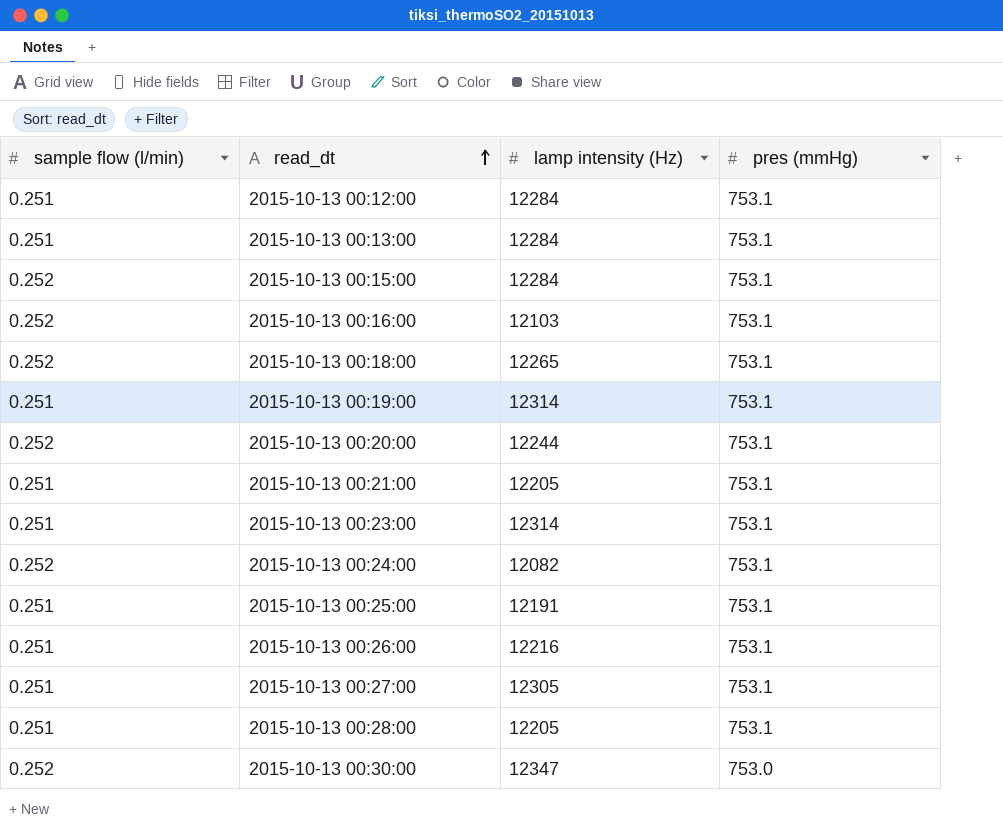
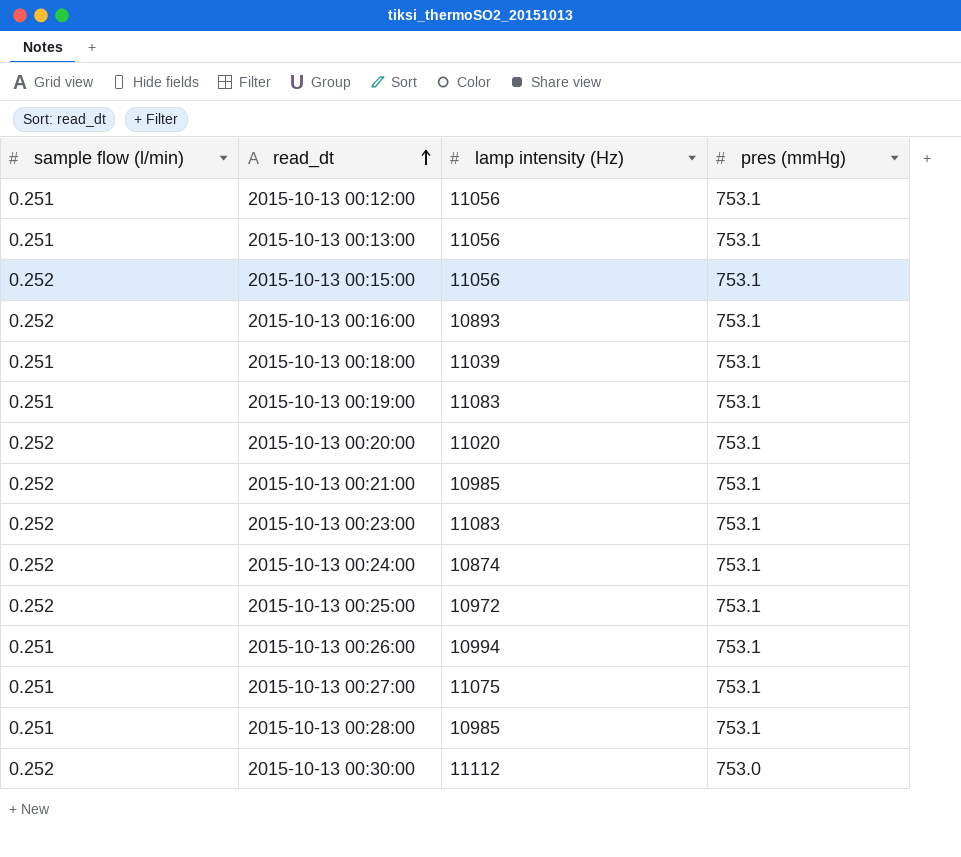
2015-10-13 00:12:00 | lamp intensity (Hz): 12284 -> 11056
2015-10-13 00:13:00 | lamp intensity (Hz): 12284 -> 11056
2015-10-13 00:15:00 | lamp intensity (Hz): 12284 -> 11056
2015-10-13 00:16:00 | lamp intensity (Hz): 12103 -> 10893
2015-10-13 00:18:00 | sample flow (l/min): 0.252 -> 0.251
2015-10-13 00:18:00 | lamp intensity (Hz): 12265 -> 11039
2015-10-13 00:19:00 | lamp intensity (Hz): 12314 -> 11083
2015-10-13 00:20:00 | lamp intensity (Hz): 12244 -> 11020
2015-10-13 00:21:00 | sample flow (l/min): 0.251 -> 0.252
2015-10-13 00:21:00 | lamp intensity (Hz): 12205 -> 10985
2015-10-13 00:23:00 | sample flow (l/min): 0.251 -> 0.252
2015-10-13 00:23:00 | lamp intensity (Hz): 12314 -> 11083
2015-10-13 00:24:00 | lamp intensity (Hz): 12082 -> 10874
2015-10-13 00:25:00 | sample flow (l/min): 0.251 -> 0.252
2015-10-13 00:25:00 | lamp intensity (Hz): 12191 -> 10972
2015-10-13 00:26:00 | lamp intensity (Hz): 12216 -> 10994
2015-10-13 00:27:00 | lamp intensity (Hz): 12305 -> 11075
2015-10-13 00:28:00 | lamp intensity (Hz): 12205 -> 10985
2015-10-13 00:30:00 | lamp intensity (Hz): 12347 -> 11112

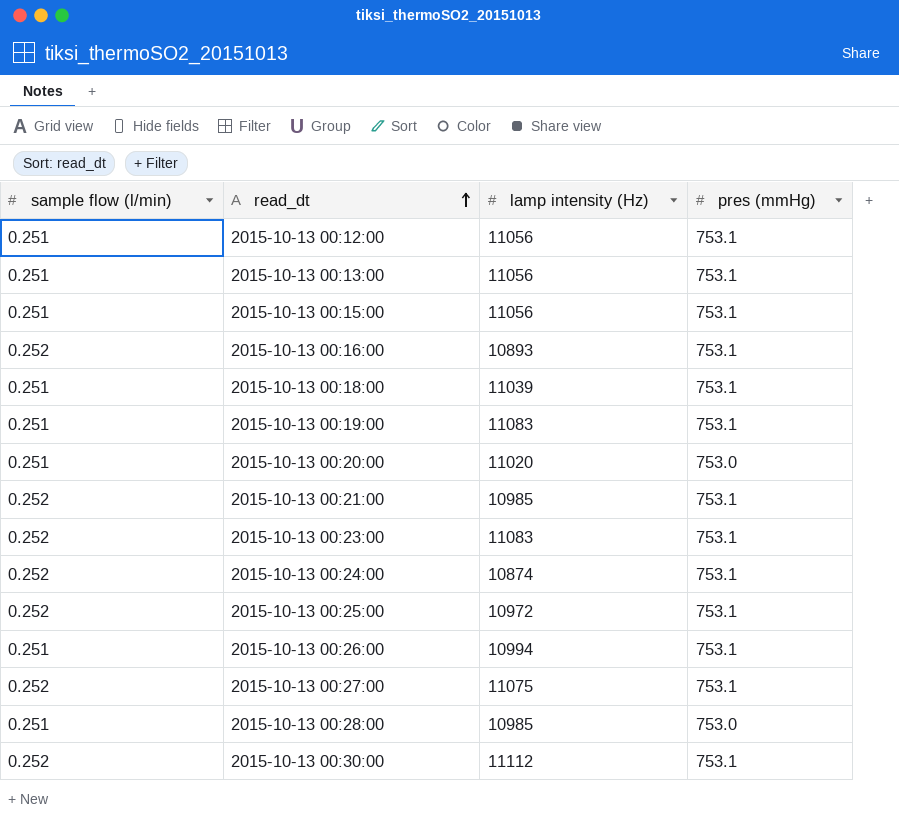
2015-10-13 00:15:00 | sample flow (l/min): 0.252 -> 0.251
2015-10-13 00:20:00 | sample flow (l/min): 0.252 -> 0.251
2015-10-13 00:20:00 | pres (mmHg): 753.1 -> 753.0
2015-10-13 00:27:00 | sample flow (l/min): 0.251 -> 0.252
2015-10-13 00:28:00 | pres (mmHg): 753.1 -> 753.0
2015-10-13 00:30:00 | pres (mmHg): 753.0 -> 753.1

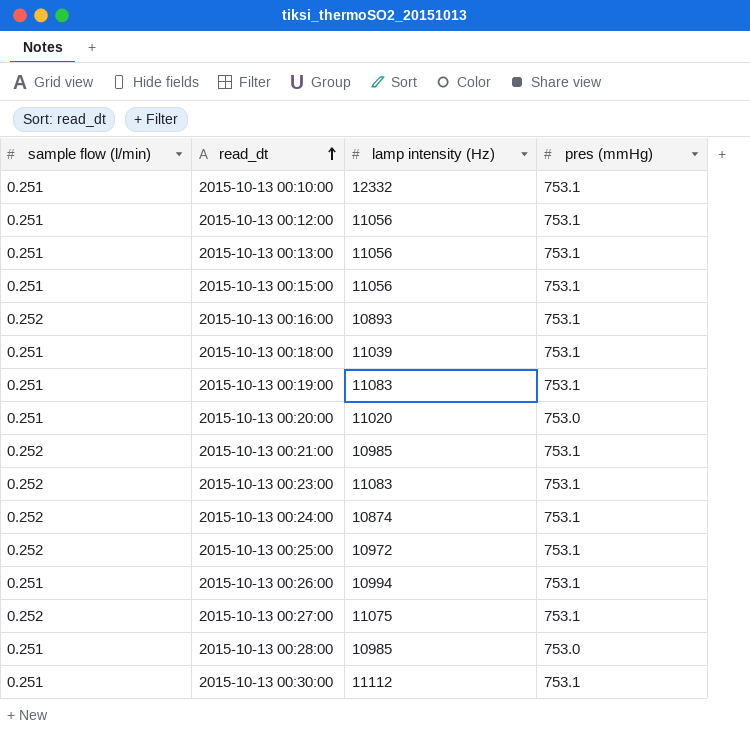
row 2015-10-13 00:10:00: none -> 0.251 | 12332 | 753.1
2015-10-13 00:30:00 | sample flow (l/min): 0.252 -> 0.251

